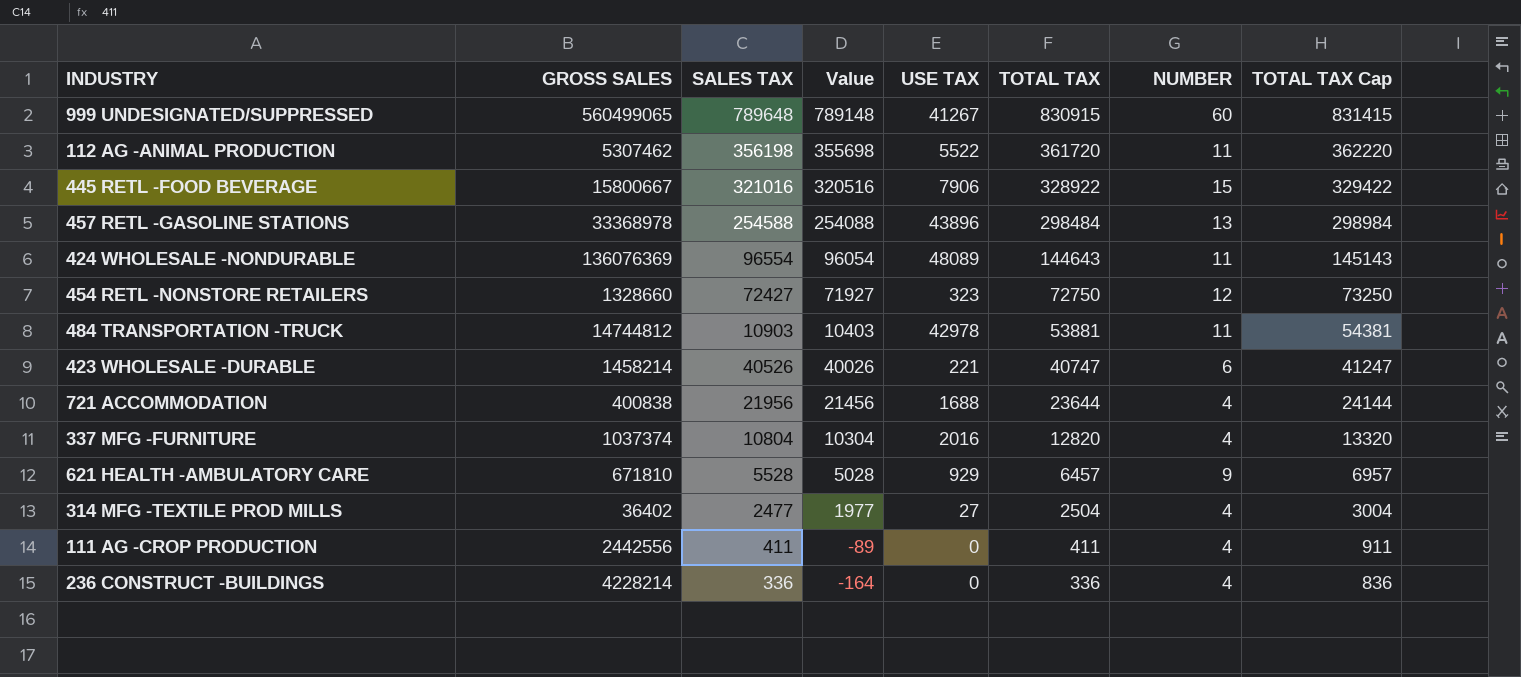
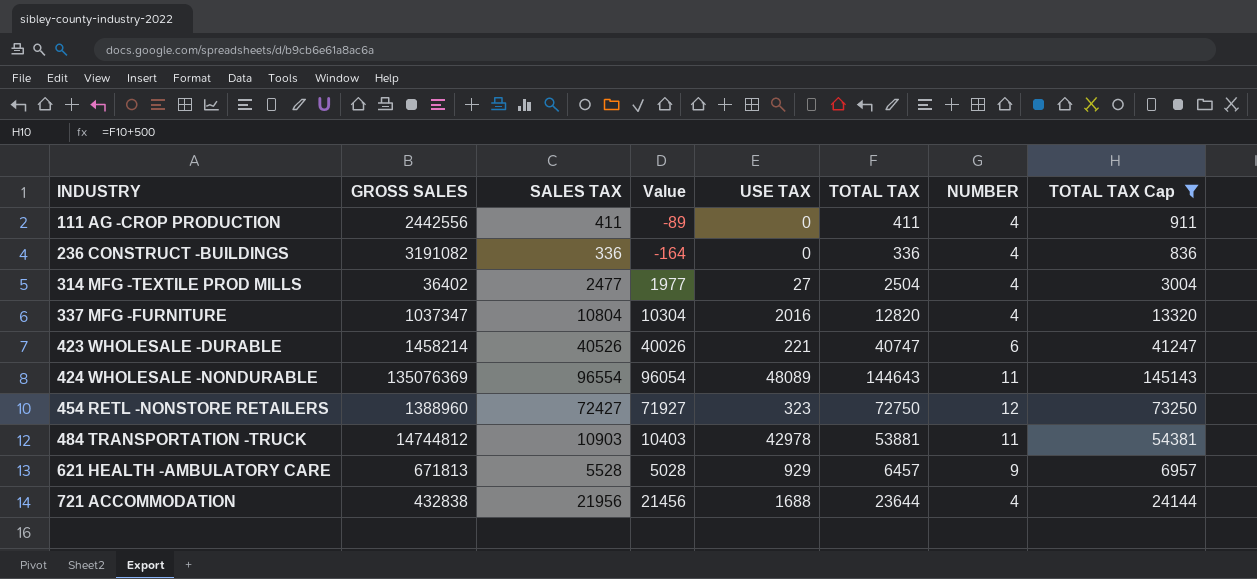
filter: none -> TOTAL TAX Cap <= 145143
row order: TOTAL TAX descending -> INDUSTRY ascending
236 CONSTRUCT -BUILDINGS | GROSS SALES: 4228214 -> 3191082
337 MFG -FURNITURE | GROSS SALES: 1037374 -> 1037347
424 WHOLESALE -NONDURABLE | GROSS SALES: 136076369 -> 135076369
454 RETL -NONSTORE RETAILERS | GROSS SALES: 1328660 -> 1388960
621 HEALTH -AMBULATORY CARE | GROSS SALES: 671810 -> 671813
721 ACCOMMODATION | GROSS SALES: 400838 -> 432838

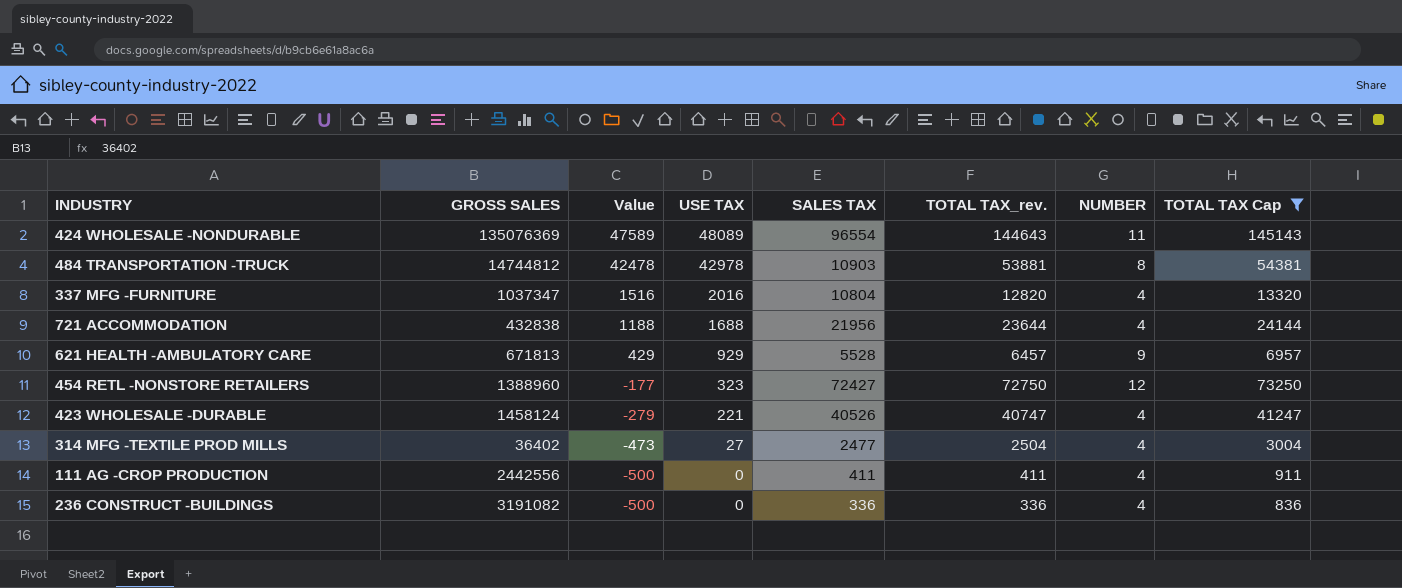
row order: INDUSTRY ascending -> Value descending
column Value | formula: [SALES TAX] - 500 -> [USE TAX] - 500
column SALES TAX | position: 3 -> 5
column name: TOTAL TAX -> TOTAL TAX_rev.
484 TRANSPORTATION -TRUCK | NUMBER: 11 -> 8
423 WHOLESALE -DURABLE | GROSS SALES: 1458214 -> 1458124
423 WHOLESALE -DURABLE | NUMBER: 6 -> 4

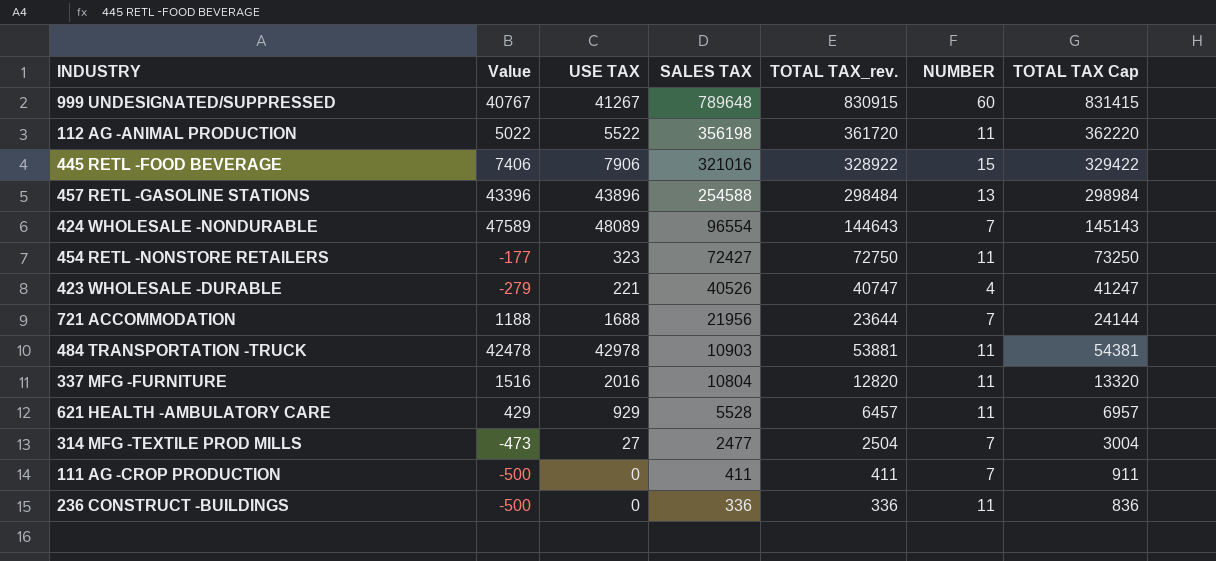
filter: TOTAL TAX Cap <= 145143 -> none
row order: Value descending -> SALES TAX descending
column GROSS SALES | position: 2 -> none
424 WHOLESALE -NONDURABLE | NUMBER: 11 -> 7
454 RETL -NONSTORE RETAILERS | NUMBER: 12 -> 11
721 ACCOMMODATION | NUMBER: 4 -> 7
484 TRANSPORTATION -TRUCK | NUMBER: 8 -> 11
337 MFG -FURNITURE | NUMBER: 4 -> 11
621 HEALTH -AMBULATORY CARE | NUMBER: 9 -> 11
314 MFG -TEXTILE PROD MILLS | NUMBER: 4 -> 7
111 AG -CROP PRODUCTION | NUMBER: 4 -> 7
236 CONSTRUCT -BUILDINGS | NUMBER: 4 -> 11

